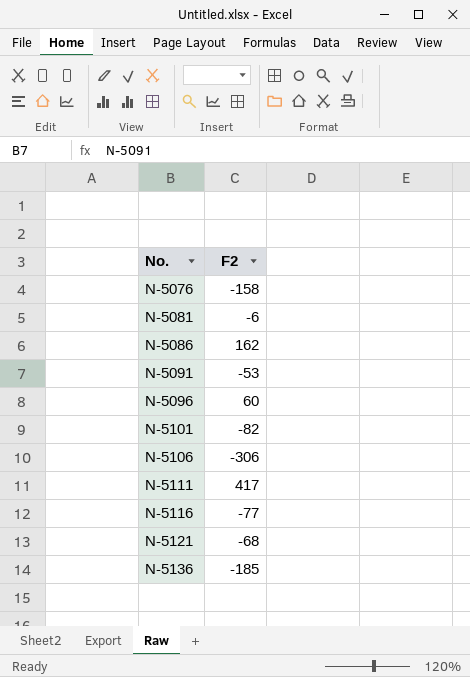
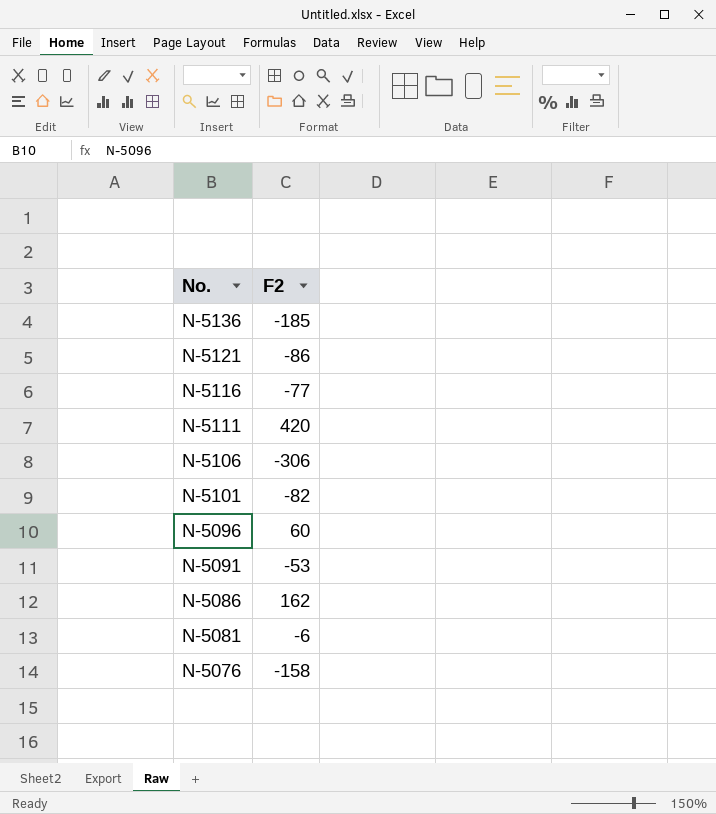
row order: No. ascending -> No. descending
N-5121 | F2: -68 -> -86
N-5111 | F2: 417 -> 420

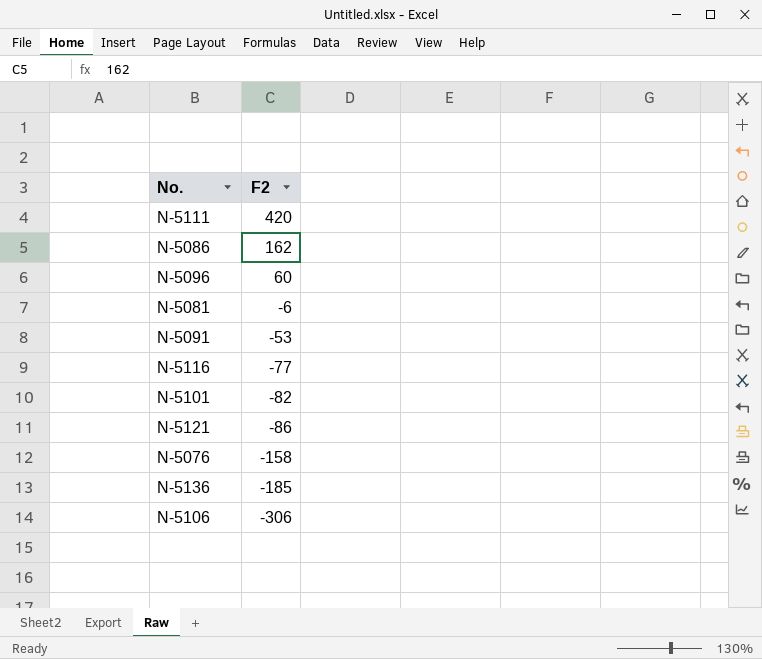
row order: No. descending -> F2 descending

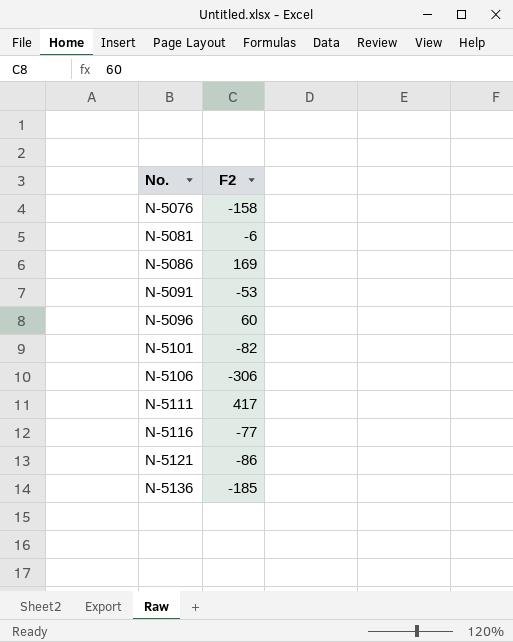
row order: F2 descending -> No. ascending
N-5086 | F2: 162 -> 169
N-5111 | F2: 420 -> 417

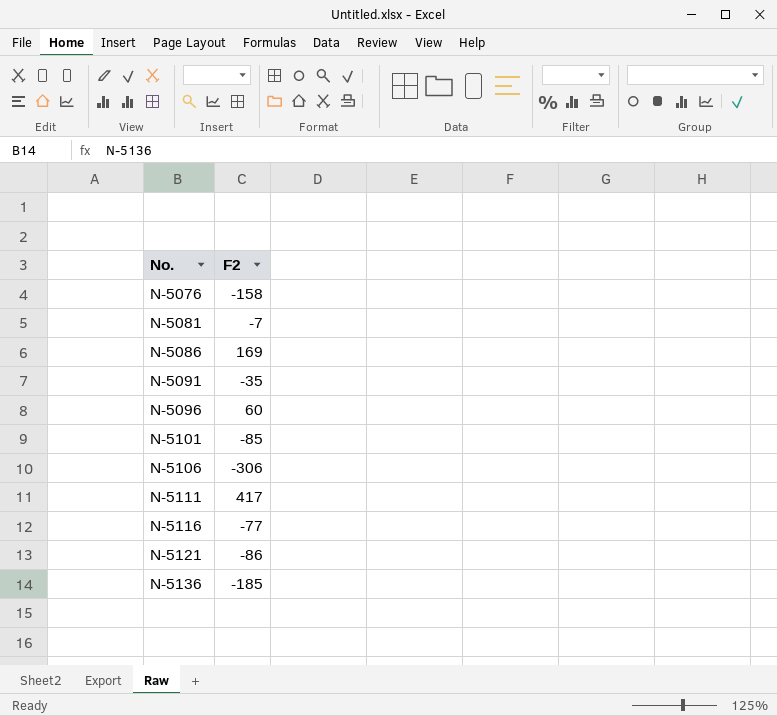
N-5081 | F2: -6 -> -7
N-5091 | F2: -53 -> -35
N-5101 | F2: -82 -> -85

